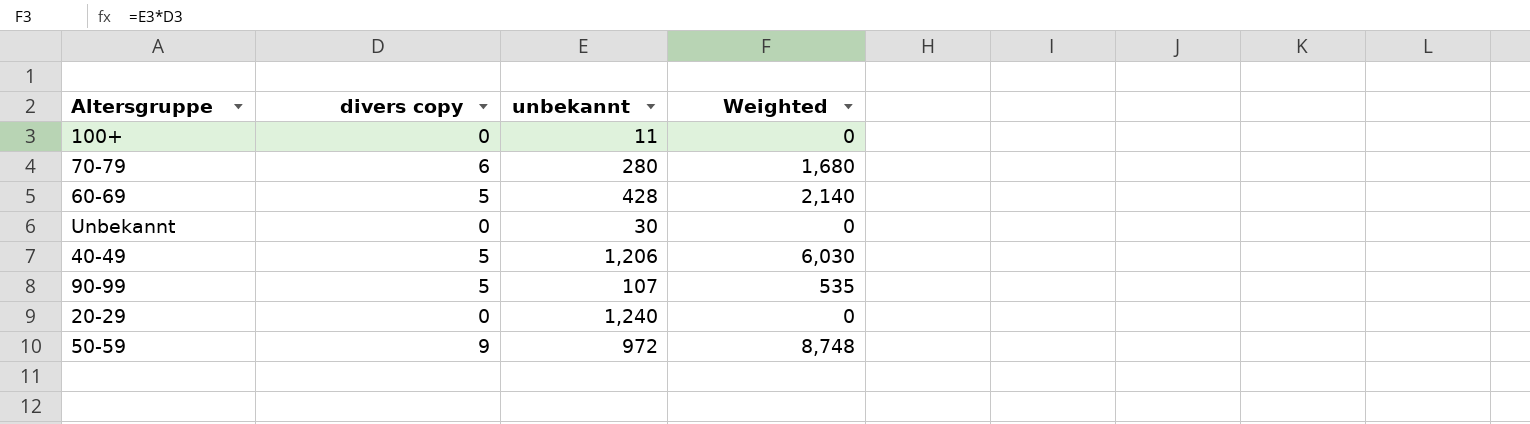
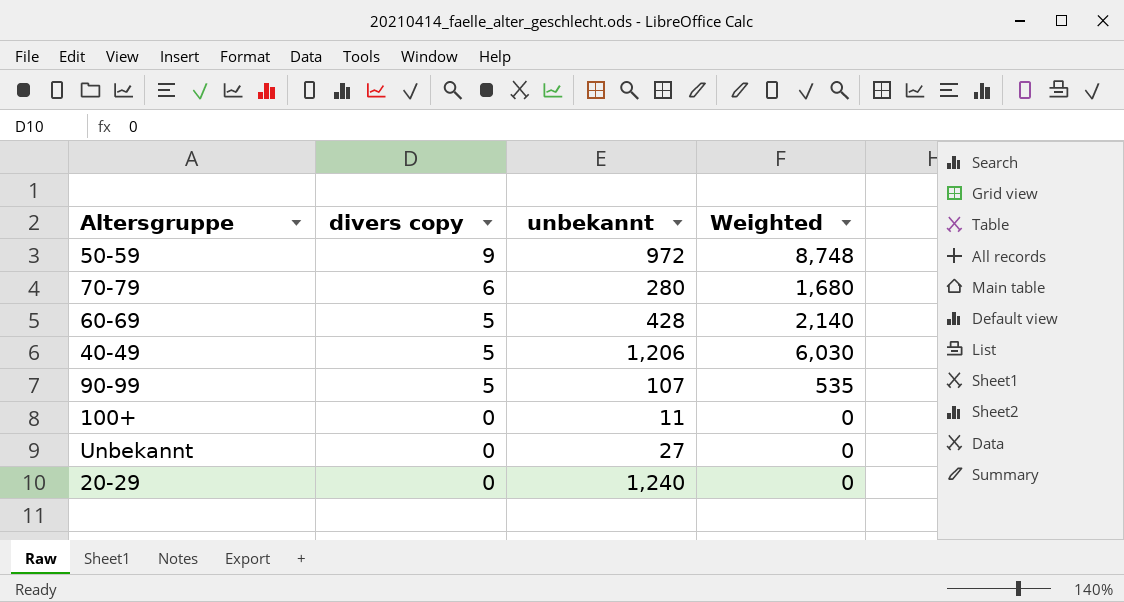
row order: none -> divers copy descending
Unbekannt | unbekannt: 30 -> 27

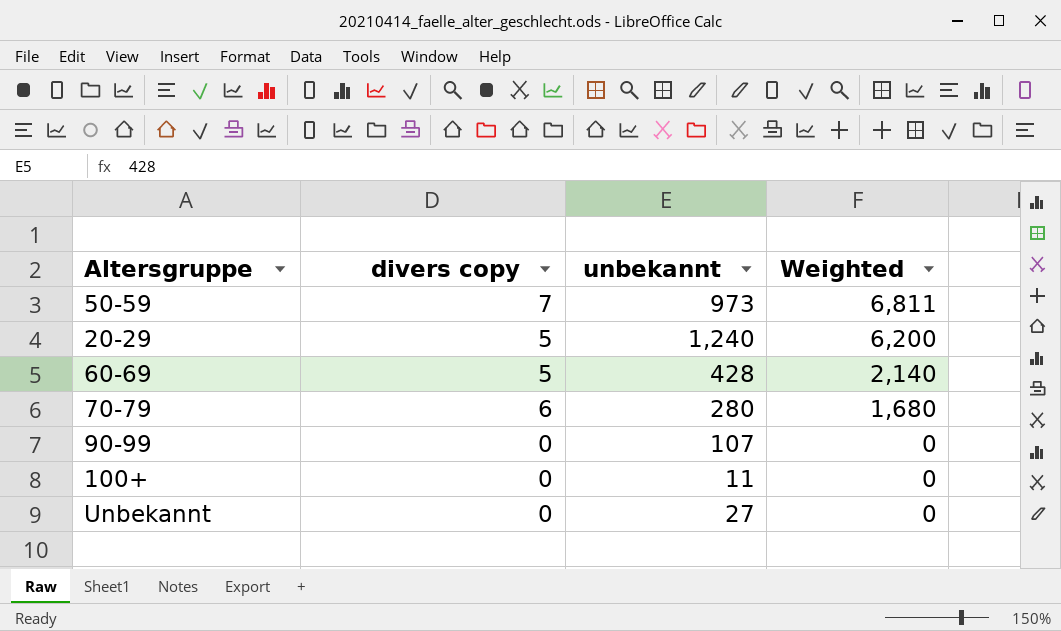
row order: divers copy descending -> Weighted descending
row 40-49: 5 | 1,206 | 6,030 -> none
50-59 | divers copy: 9 -> 7
50-59 | unbekannt: 972 -> 973
50-59 | Weighted: 8,748 -> 6,811
20-29 | divers copy: 0 -> 5
20-29 | Weighted: 0 -> 6,200
90-99 | divers copy: 5 -> 0
90-99 | Weighted: 535 -> 0

